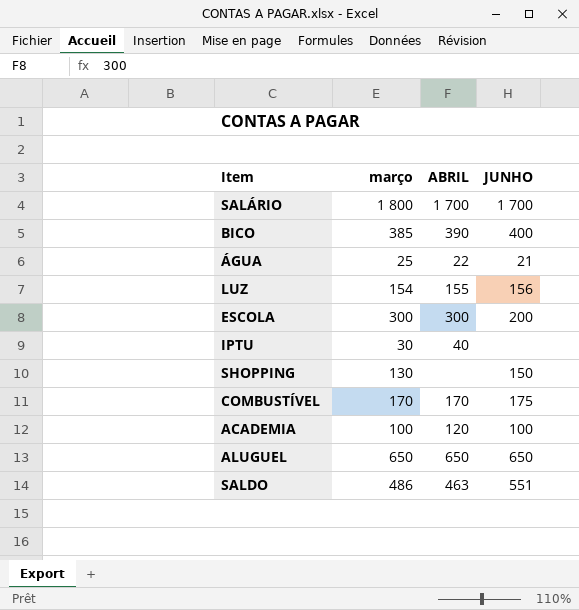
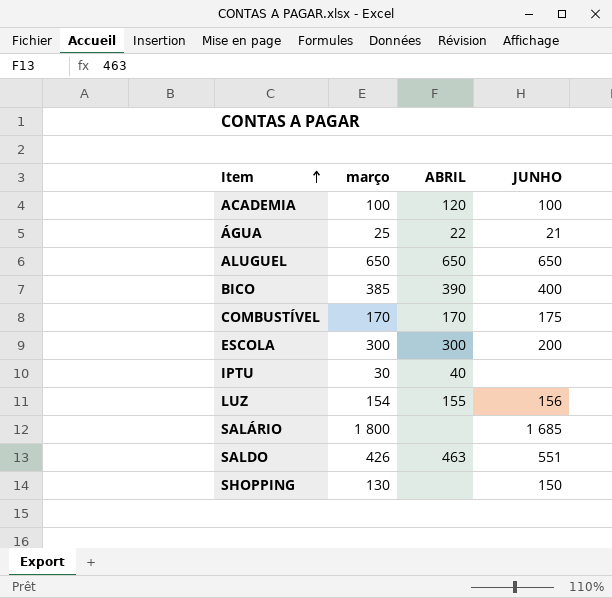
row order: none -> Item ascending
SALÁRIO | ABRIL: 1 700 -> none
SALÁRIO | JUNHO: 1 700 -> 1 685
SALDO | março: 486 -> 426

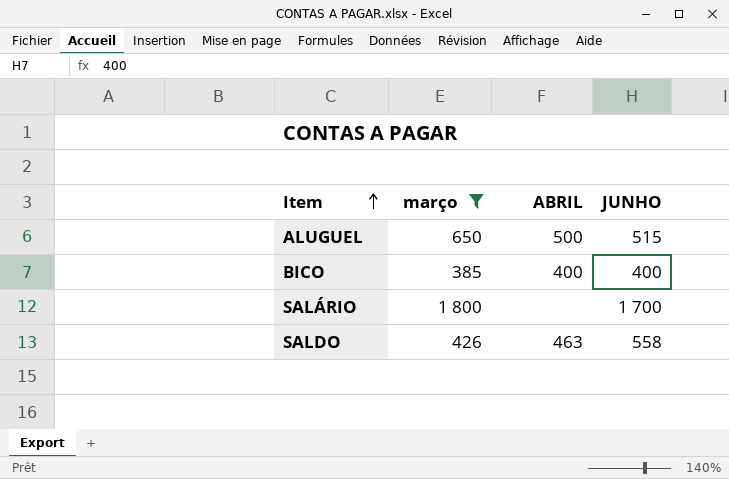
filter: none -> março >= 385
ALUGUEL | ABRIL: 650 -> 500
ALUGUEL | JUNHO: 650 -> 515
BICO | ABRIL: 390 -> 400
SALÁRIO | JUNHO: 1 685 -> 1 700
SALDO | JUNHO: 551 -> 558

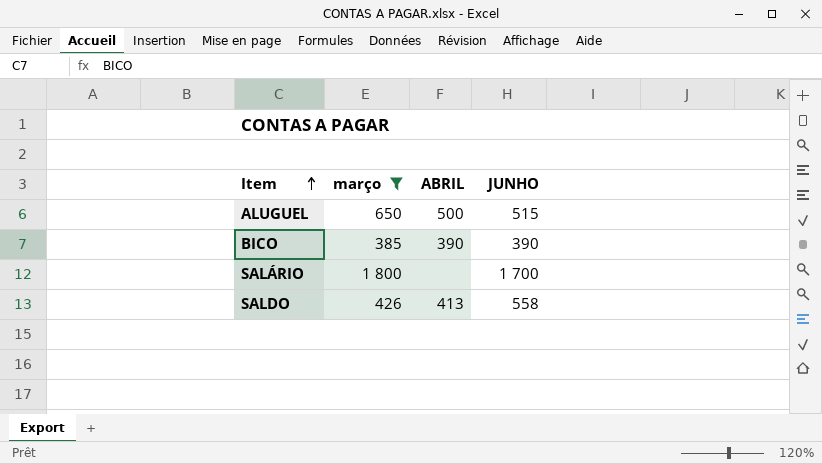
BICO | ABRIL: 400 -> 390
BICO | JUNHO: 400 -> 390
SALDO | ABRIL: 463 -> 413

